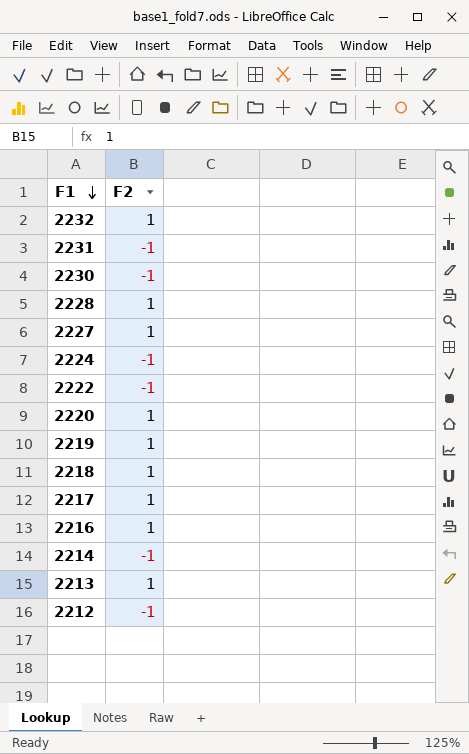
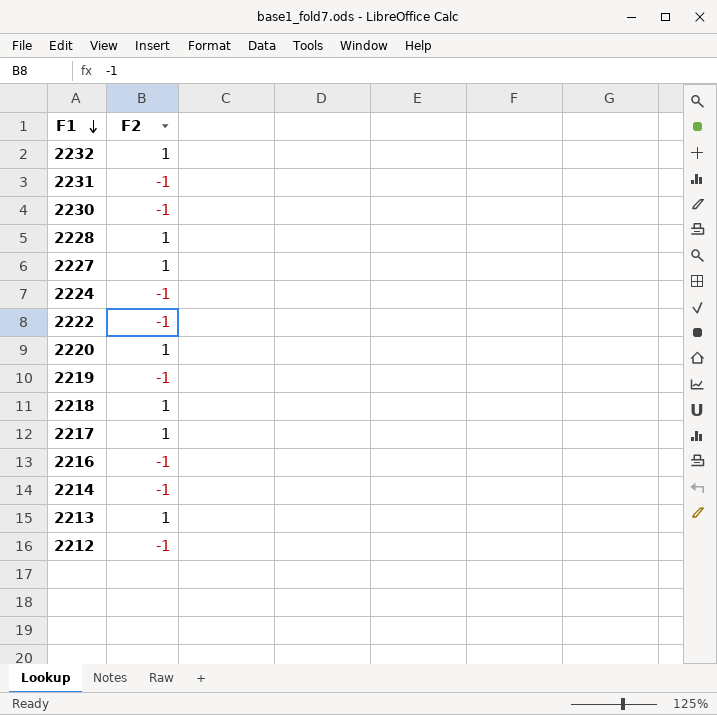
2219 | F2: 1 -> -1
2216 | F2: 1 -> -1

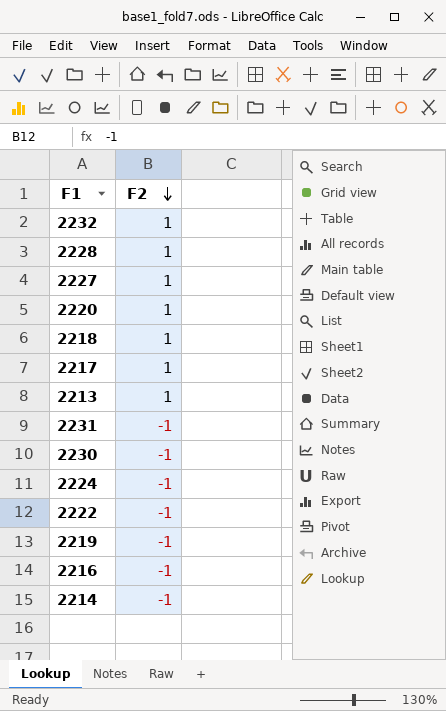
row order: F1 descending -> F2 descending
row 2212: -1 -> none

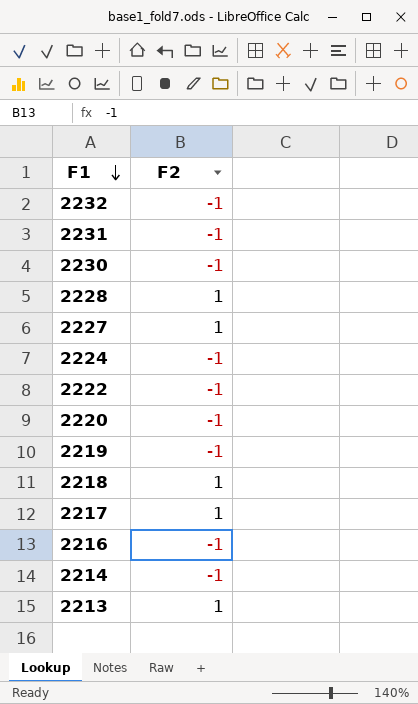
row order: F2 descending -> F1 descending
2232 | F2: 1 -> -1
2220 | F2: 1 -> -1

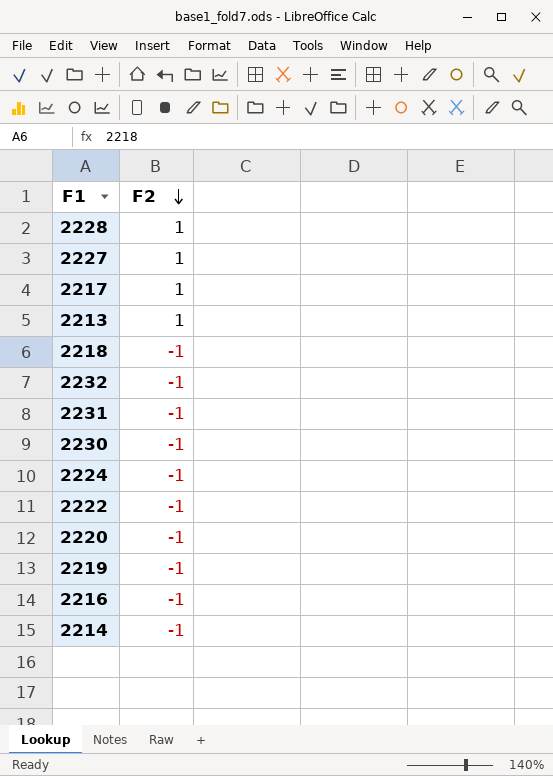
row order: F1 descending -> F2 descending
2218 | F2: 1 -> -1

